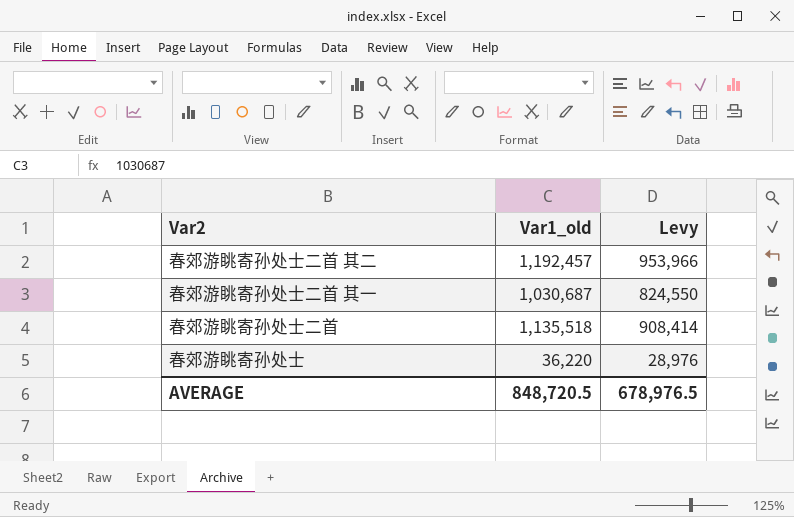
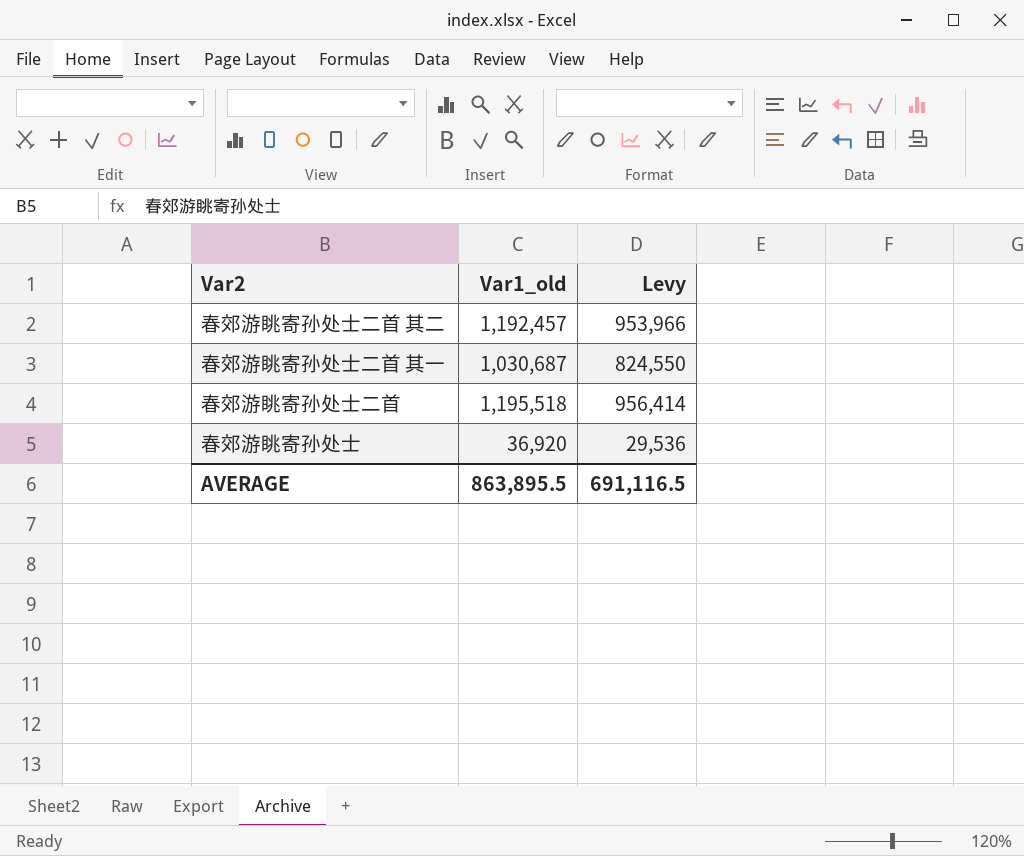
春郊游眺寄孙处士二首 | Var1_old: 1,135,518 -> 1,195,518
春郊游眺寄孙处士二首 | Levy: 908,414 -> 956,414
春郊游眺寄孙处士 | Var1_old: 36,220 -> 36,920
春郊游眺寄孙处士 | Levy: 28,976 -> 29,536
AVERAGE | Var1_old: 848,720.5 -> 863,895.5
AVERAGE | Levy: 678,976.5 -> 691,116.5

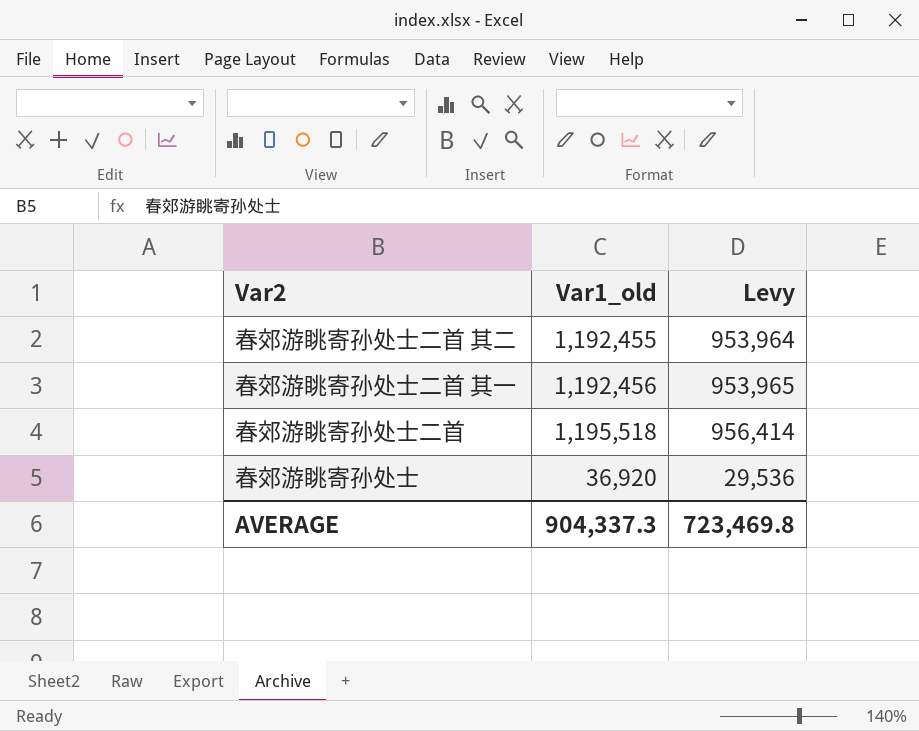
春郊游眺寄孙处士二首 其二 | Var1_old: 1,192,457 -> 1,192,455
春郊游眺寄孙处士二首 其二 | Levy: 953,966 -> 953,964
春郊游眺寄孙处士二首 其一 | Var1_old: 1,030,687 -> 1,192,456
春郊游眺寄孙处士二首 其一 | Levy: 824,550 -> 953,965
AVERAGE | Var1_old: 863,895.5 -> 904,337.3
AVERAGE | Levy: 691,116.5 -> 723,469.8

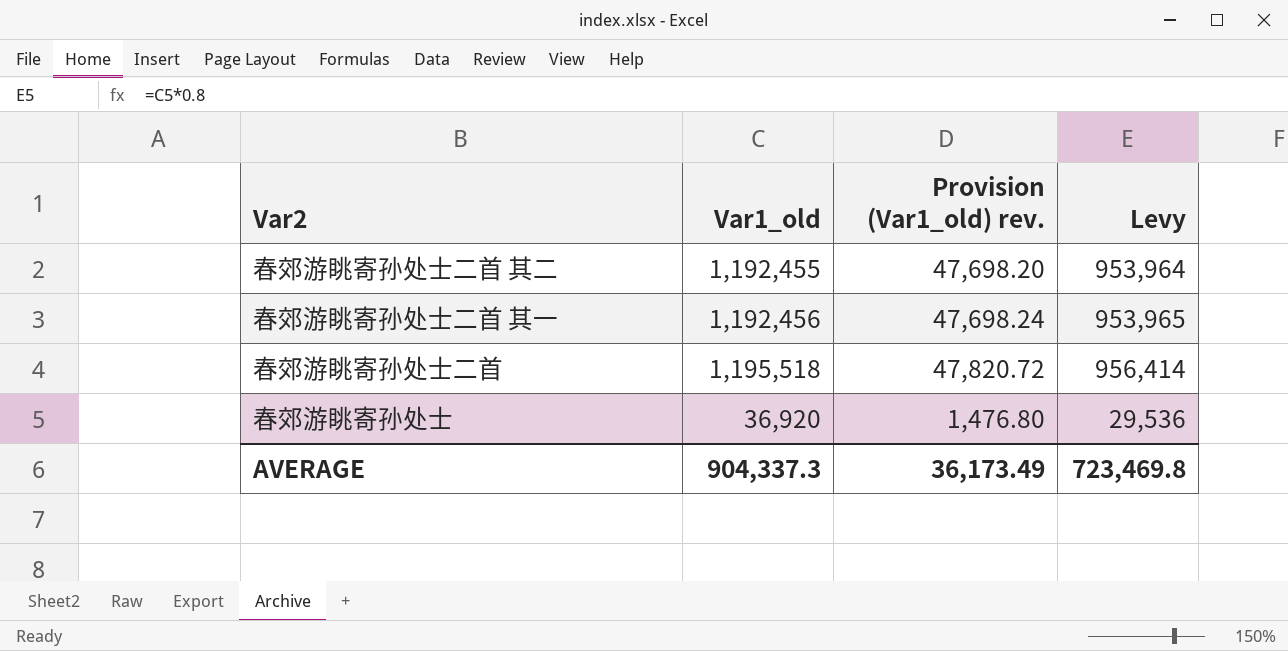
column Provision (Var1_old) rev. | formula: none -> [Var1_old] * 0.04

